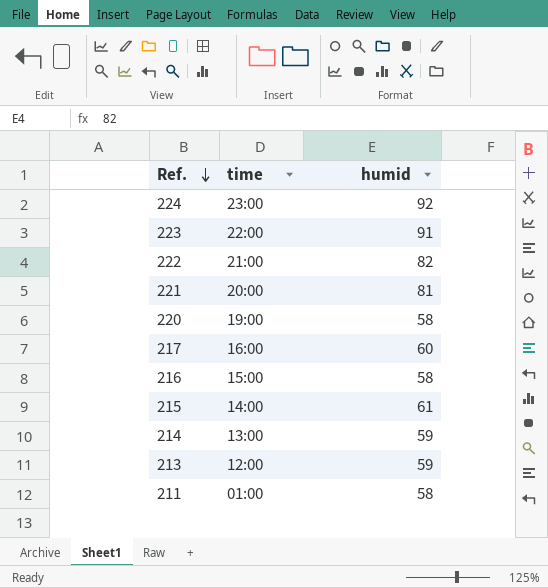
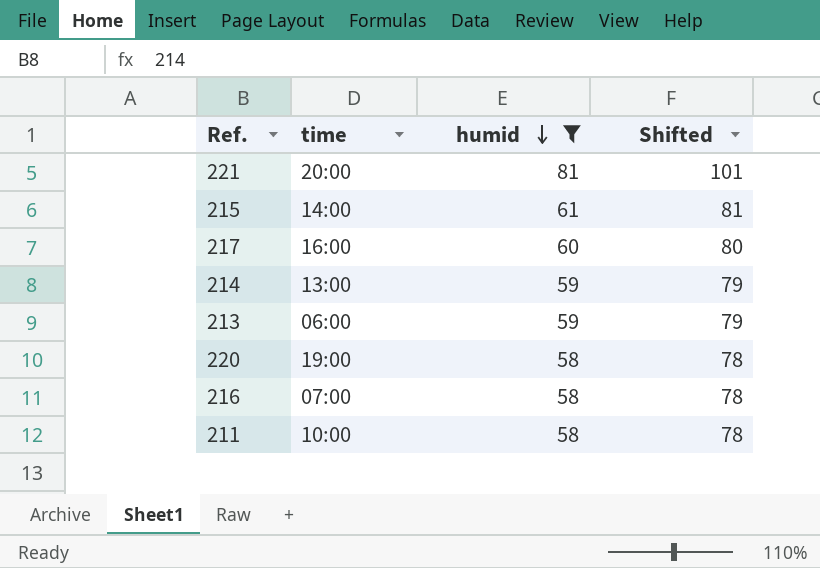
filter: none -> humid <= 81
row order: Ref. descending -> humid descending
column Shifted | formula: none -> [humid] + 20
213 | time: 12:00 -> 06:00
216 | time: 15:00 -> 07:00
211 | time: 01:00 -> 10:00

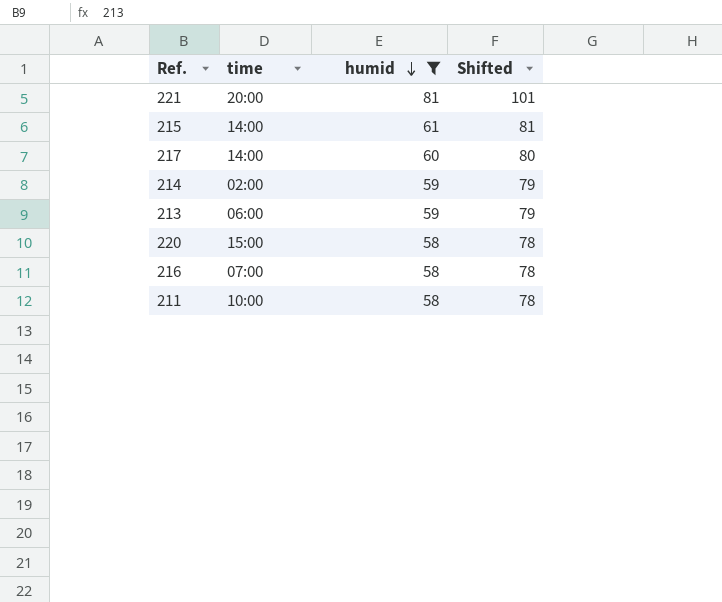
217 | time: 16:00 -> 14:00
214 | time: 13:00 -> 02:00
220 | time: 19:00 -> 15:00

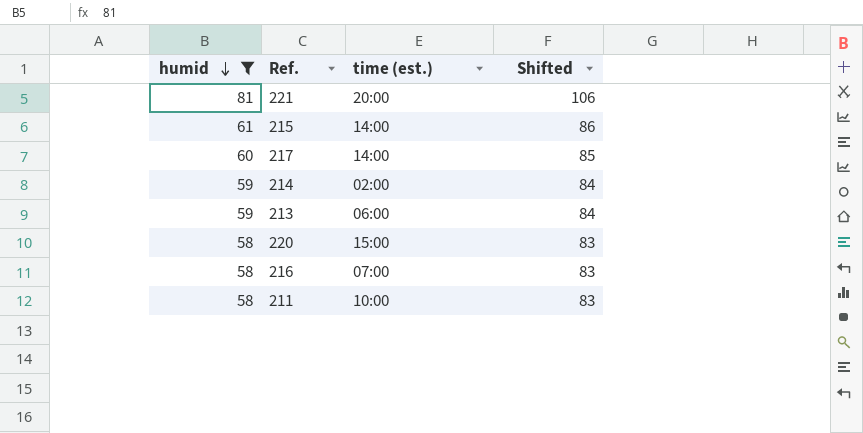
column humid | position: 3 -> 1
column name: time -> time (est.)
column Shifted | formula: [humid] + 20 -> [humid] + 25

